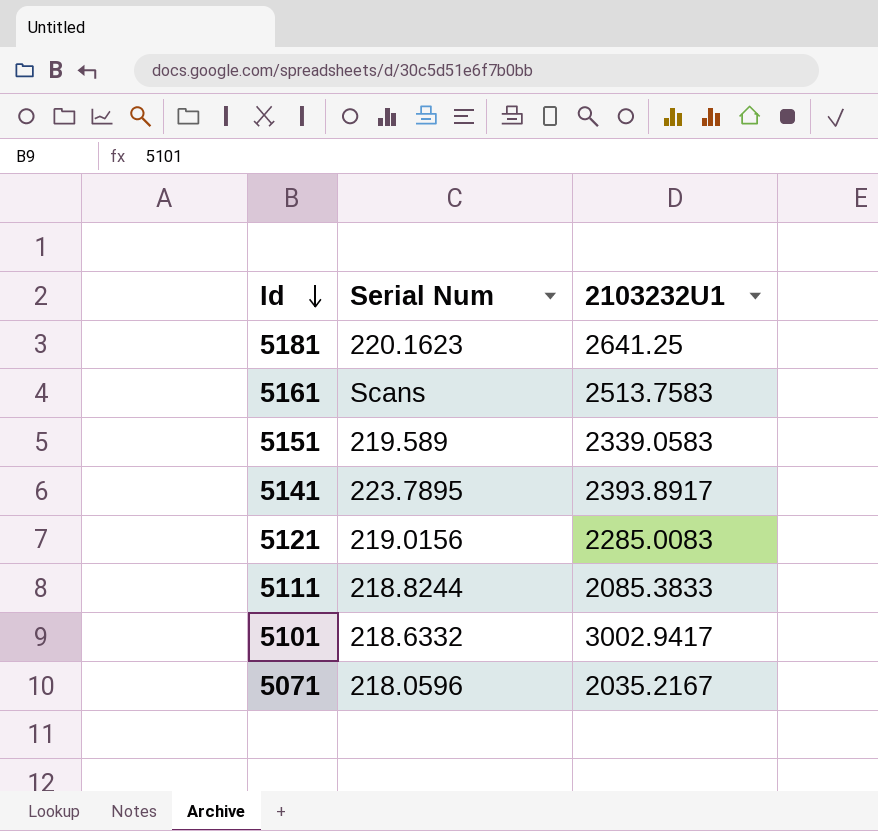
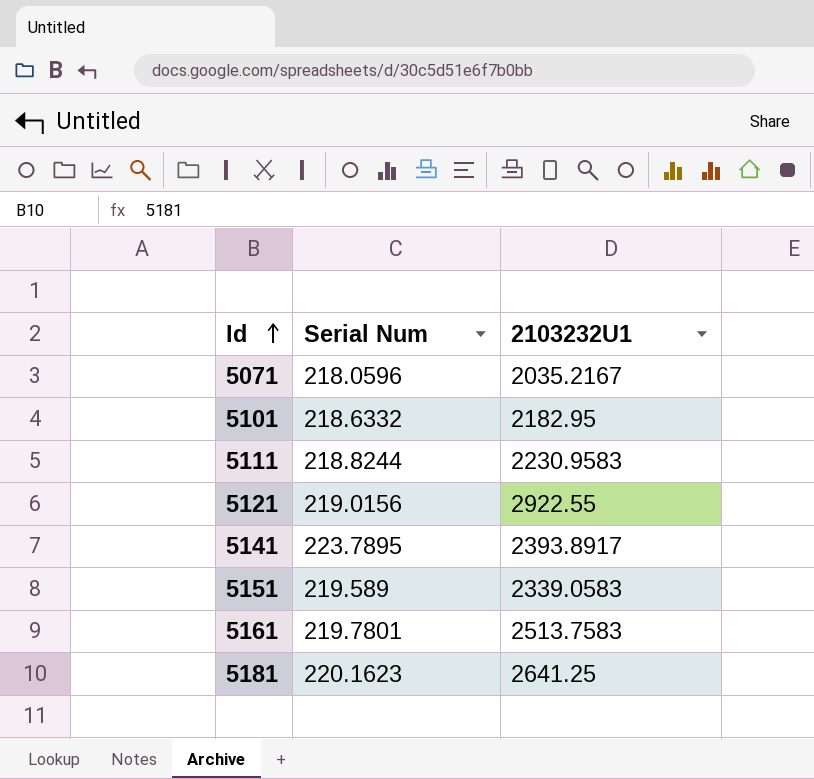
row order: Id descending -> Id ascending
5101 | 2103232U1: 3002.9417 -> 2182.95
5111 | 2103232U1: 2085.3833 -> 2230.9583
5121 | 2103232U1: 2285.0083 -> 2922.55
5161 | Serial Num: Scans -> 219.7801

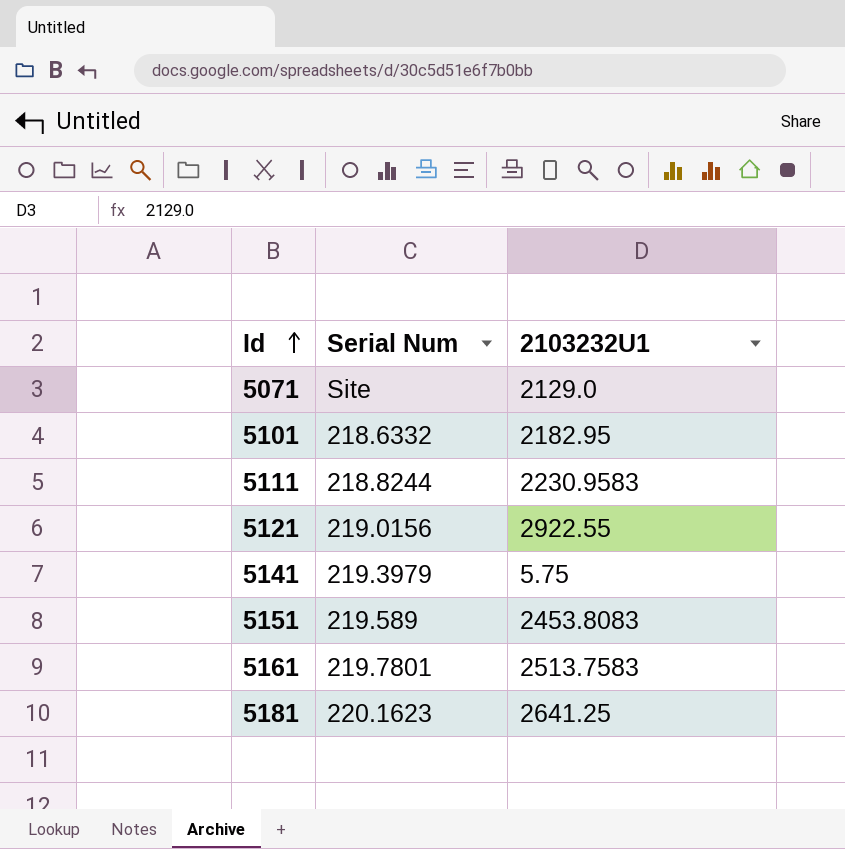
5071 | Serial Num: 218.0596 -> Site
5071 | 2103232U1: 2035.2167 -> 2129.0
5141 | Serial Num: 223.7895 -> 219.3979
5141 | 2103232U1: 2393.8917 -> 5.75
5151 | 2103232U1: 2339.0583 -> 2453.8083

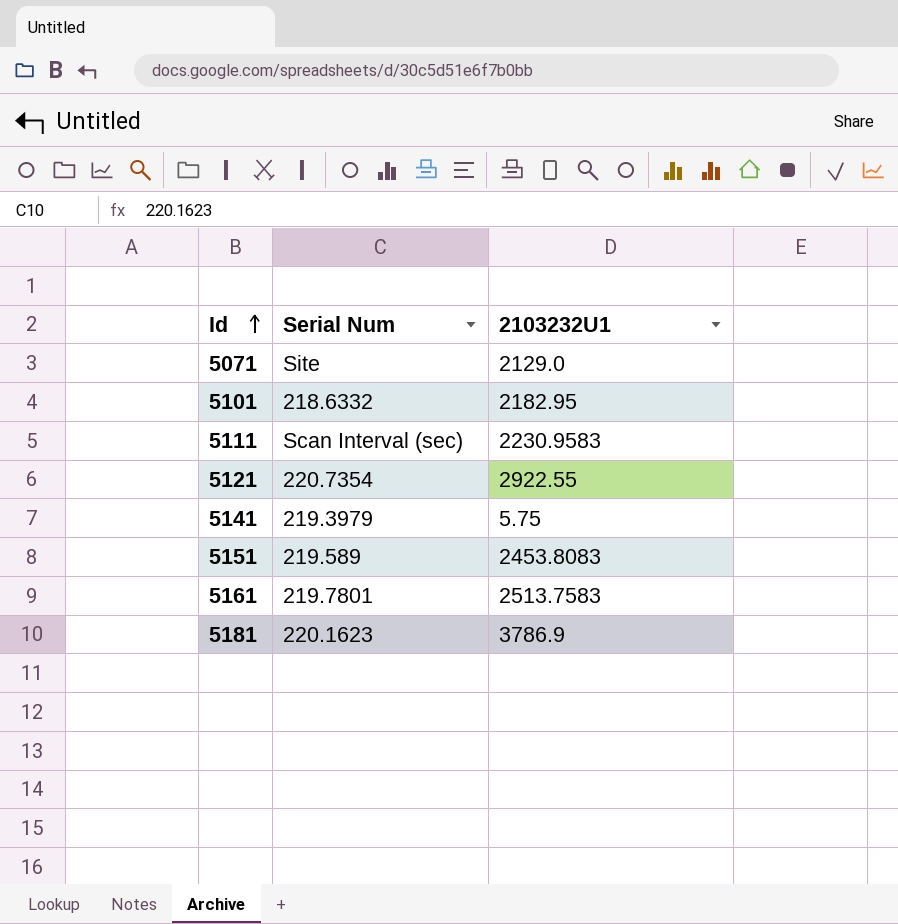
5111 | Serial Num: 218.8244 -> Scan Interval (sec)
5121 | Serial Num: 219.0156 -> 220.7354
5181 | 2103232U1: 2641.25 -> 3786.9

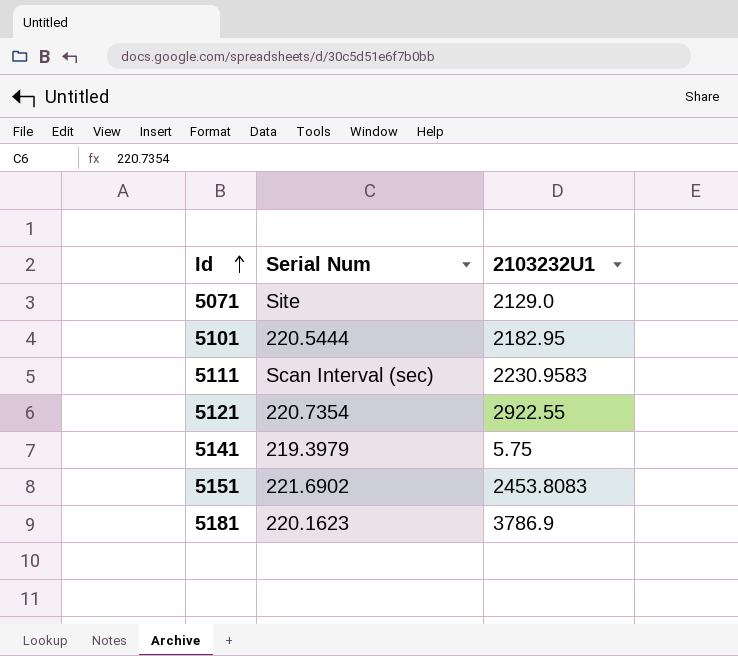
row 5161: 219.7801 | 2513.7583 -> none
5101 | Serial Num: 218.6332 -> 220.5444
5151 | Serial Num: 219.589 -> 221.6902

